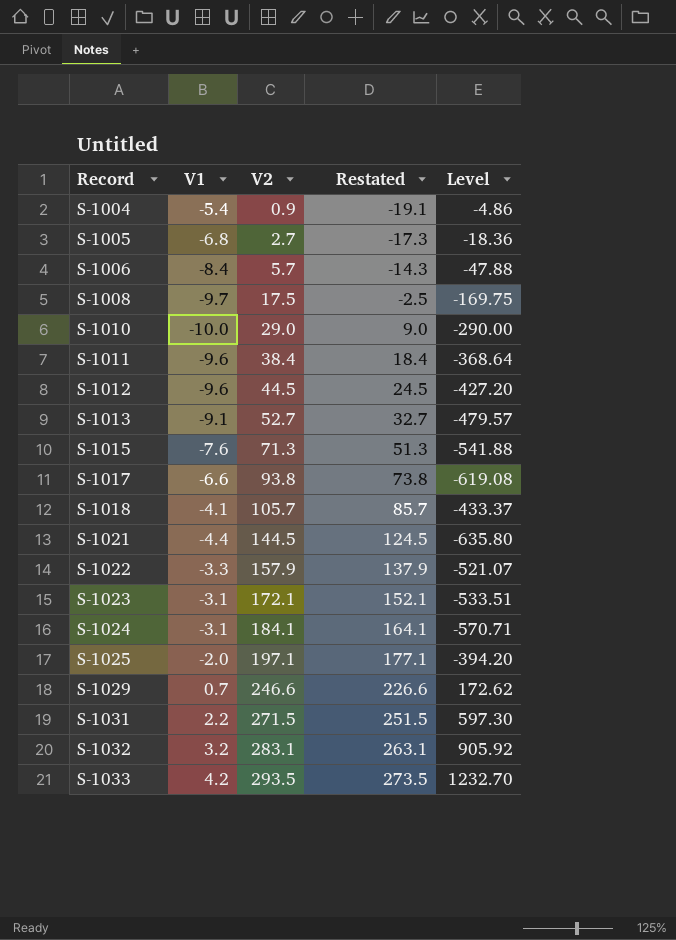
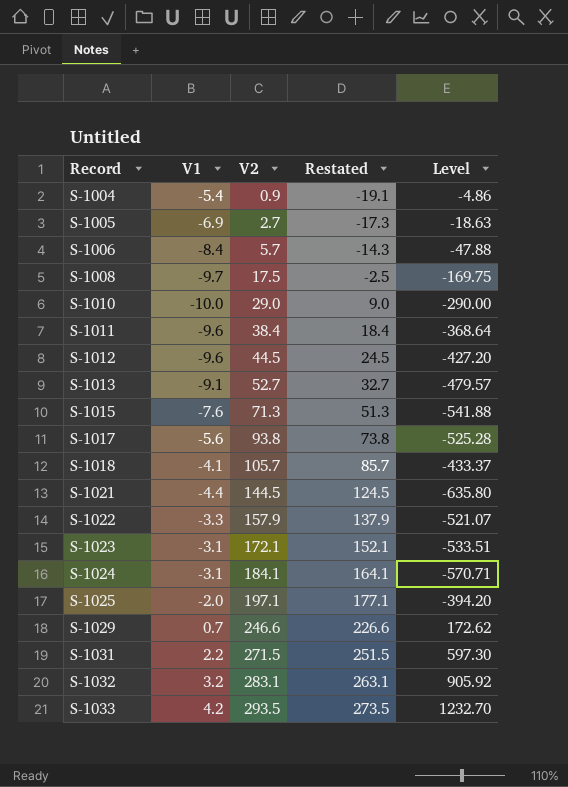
S-1005 | V1: -6.8 -> -6.9
S-1005 | Level: -18.36 -> -18.63
S-1017 | V1: -6.6 -> -5.6
S-1017 | Level: -619.08 -> -525.28

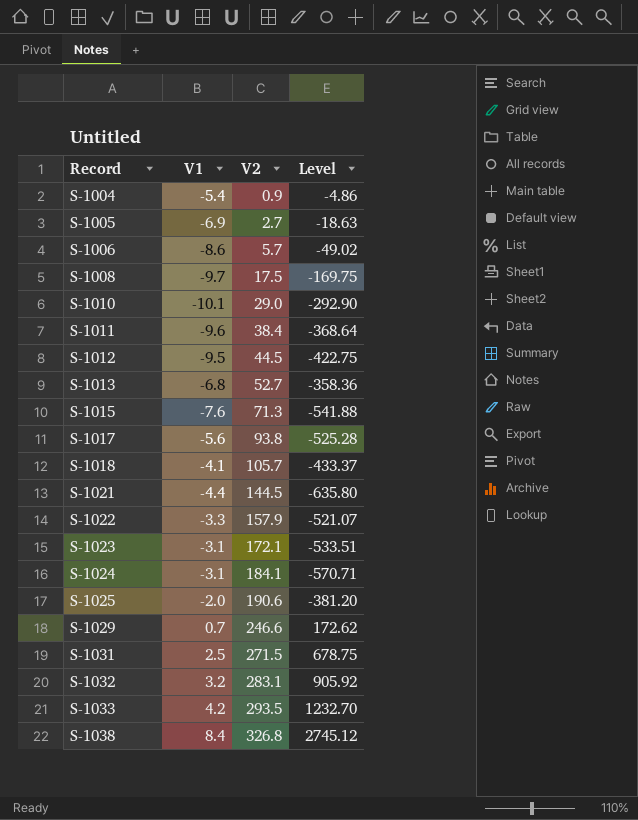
column Restated | formula: [V2] - 20 -> none
S-1006 | V1: -8.4 -> -8.6
S-1006 | Level: -47.88 -> -49.02
S-1010 | V1: -10.0 -> -10.1
S-1010 | Level: -290.00 -> -292.90
S-1012 | V1: -9.6 -> -9.5
S-1012 | Level: -427.20 -> -422.75
S-1013 | V1: -9.1 -> -6.8
S-1013 | Level: -479.57 -> -358.36
S-1025 | V2: 197.1 -> 190.6
S-1025 | Level: -394.20 -> -381.20
S-1031 | V1: 2.2 -> 2.5
S-1031 | Level: 597.30 -> 678.75
row S-1038: none -> 8.4 | 326.8 | 2745.12

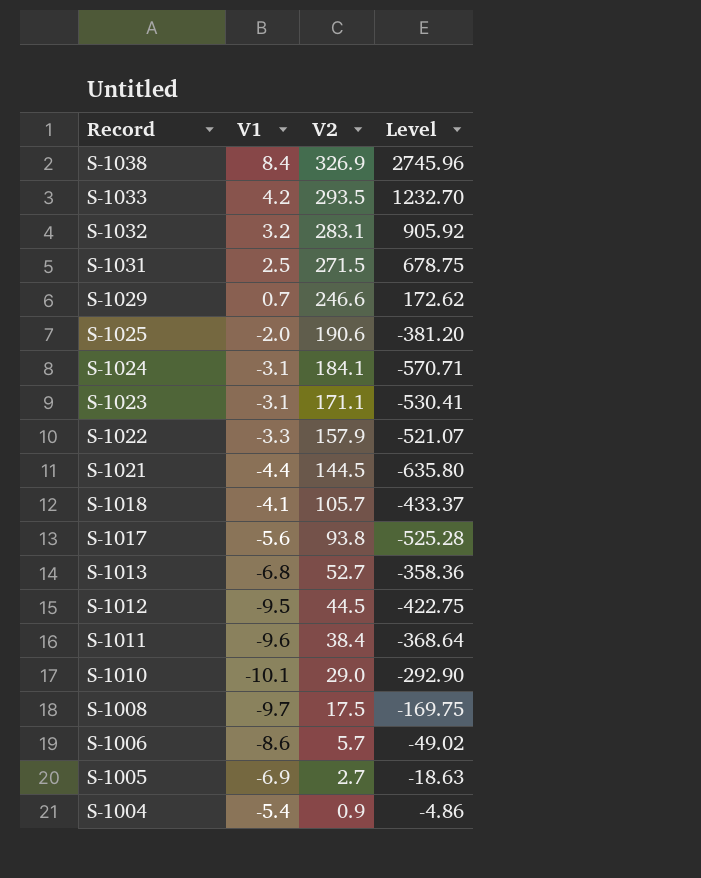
row order: Record ascending -> Record descending
row S-1015: -7.6 | 71.3 | -541.88 -> none
S-1038 | V2: 326.8 -> 326.9
S-1038 | Level: 2745.12 -> 2745.96
S-1023 | V2: 172.1 -> 171.1
S-1023 | Level: -533.51 -> -530.41

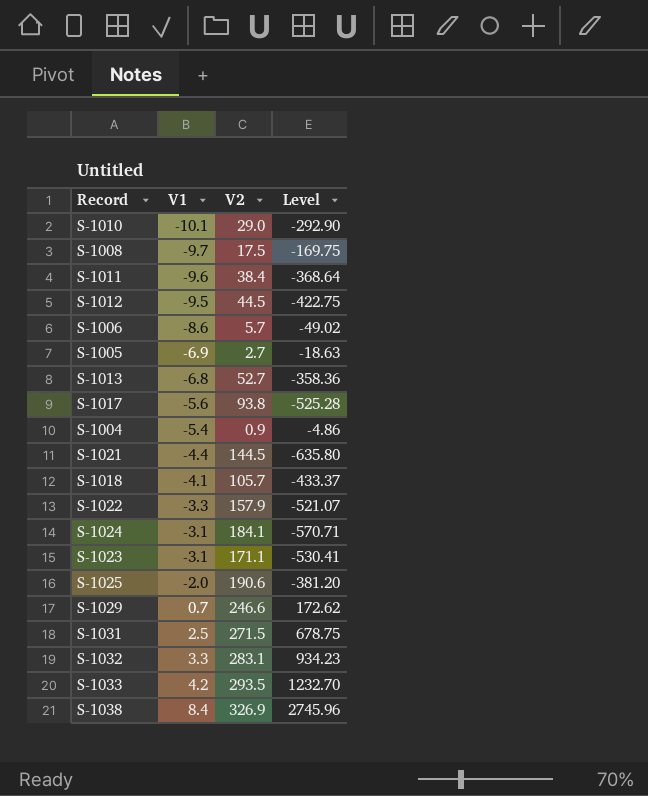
row order: Record descending -> V1 ascending
S-1032 | V1: 3.2 -> 3.3
S-1032 | Level: 905.92 -> 934.23

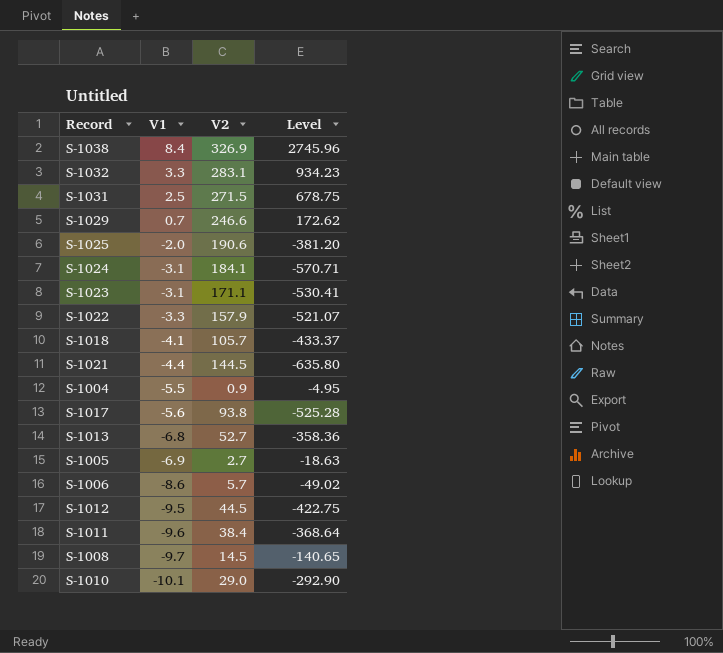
row order: V1 ascending -> V1 descending
row S-1033: 4.2 | 293.5 | 1232.70 -> none
S-1004 | V1: -5.4 -> -5.5
S-1004 | Level: -4.86 -> -4.95
S-1008 | V2: 17.5 -> 14.5
S-1008 | Level: -169.75 -> -140.65

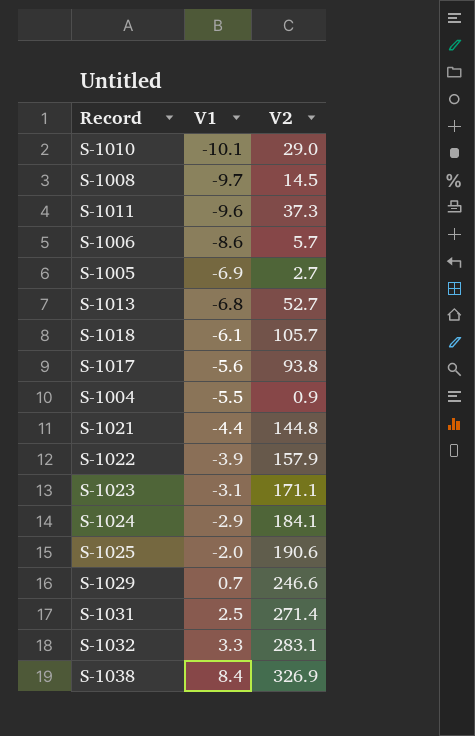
row order: V1 descending -> V1 ascending
column Level | formula: [V1] * [V2] -> none
row S-1012: -9.5 | 44.5 | -422.75 -> none
S-1011 | V2: 38.4 -> 37.3
S-1018 | V1: -4.1 -> -6.1
S-1021 | V2: 144.5 -> 144.8
S-1022 | V1: -3.3 -> -3.9
S-1024 | V1: -3.1 -> -2.9
S-1031 | V2: 271.5 -> 271.4

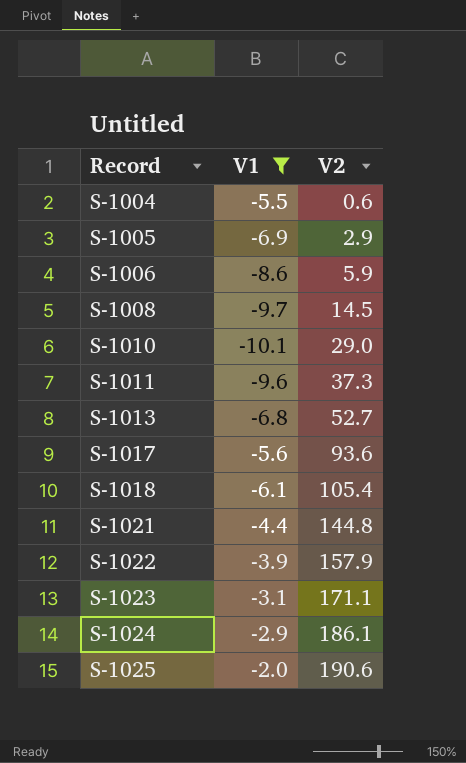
filter: none -> V1 <= -2.0
row order: V1 ascending -> Record ascending
S-1004 | V2: 0.9 -> 0.6
S-1005 | V2: 2.7 -> 2.9
S-1006 | V2: 5.7 -> 5.9
S-1017 | V2: 93.8 -> 93.6
S-1018 | V2: 105.7 -> 105.4
S-1024 | V2: 184.1 -> 186.1

